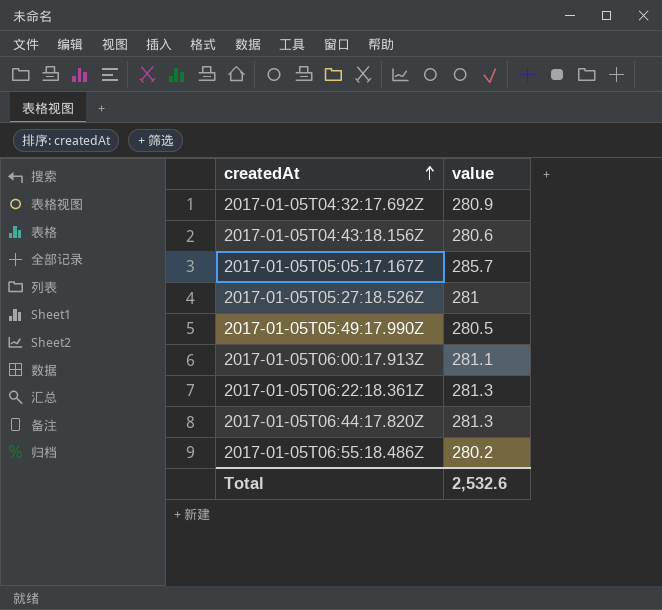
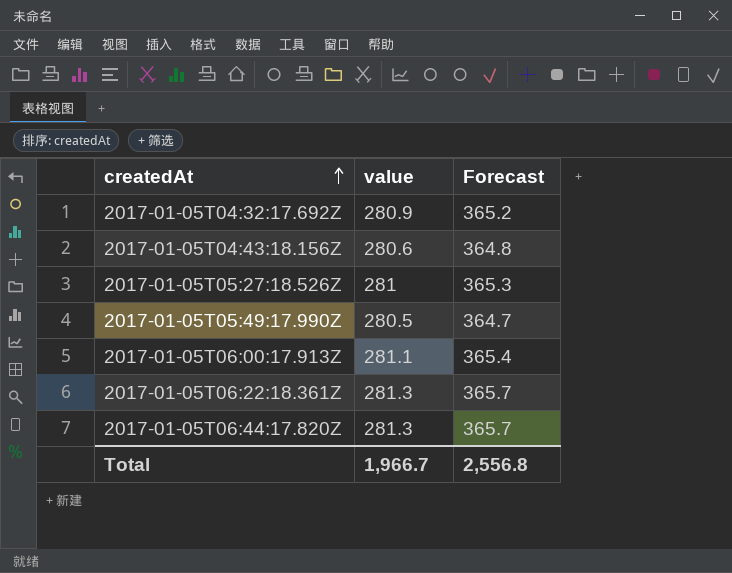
column Forecast | formula: none -> [value] * 1.3
row 2017-01-05T05:05:17.167Z: 285.7 -> none
row 2017-01-05T06:55:18.486Z: 280.2 -> none
Total | value: 2,532.6 -> 1,966.7

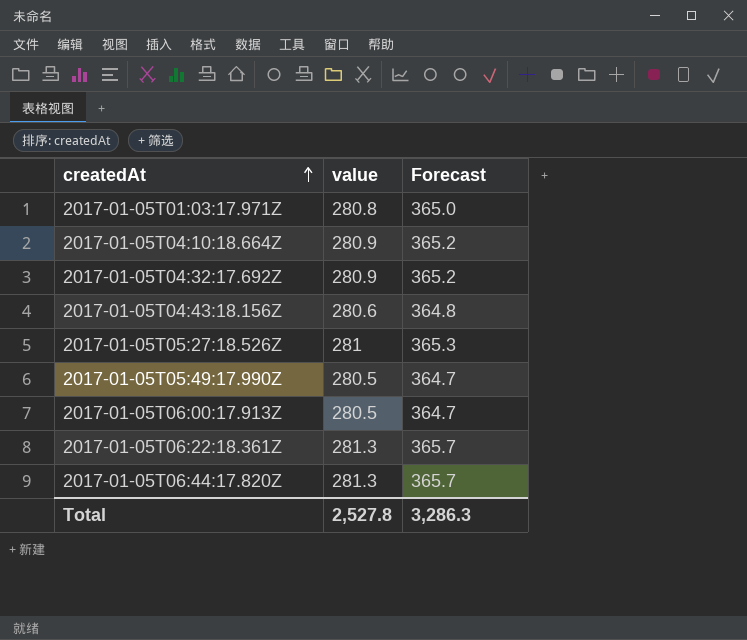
row 2017-01-05T01:03:17.971Z: none -> 280.8 | 365.0
row 2017-01-05T04:10:18.664Z: none -> 280.9 | 365.2
2017-01-05T06:00:17.913Z | value: 281.1 -> 280.5
2017-01-05T06:00:17.913Z | Forecast: 365.4 -> 364.7
Total | value: 1,966.7 -> 2,527.8
Total | Forecast: 2,556.8 -> 3,286.3

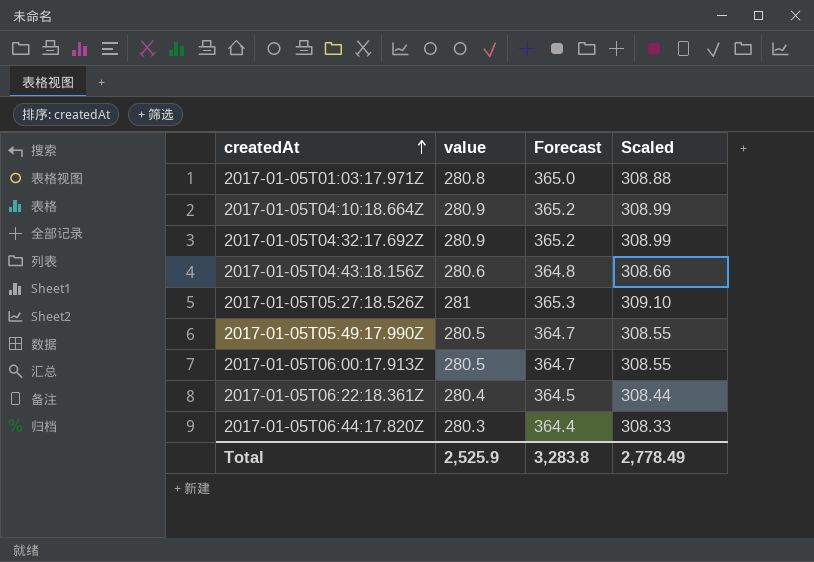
column Scaled | formula: none -> [value] * 1.1
2017-01-05T06:22:18.361Z | value: 281.3 -> 280.4
2017-01-05T06:22:18.361Z | Forecast: 365.7 -> 364.5
2017-01-05T06:44:17.820Z | value: 281.3 -> 280.3
2017-01-05T06:44:17.820Z | Forecast: 365.7 -> 364.4
Total | value: 2,527.8 -> 2,525.9
Total | Forecast: 3,286.3 -> 3,283.8

